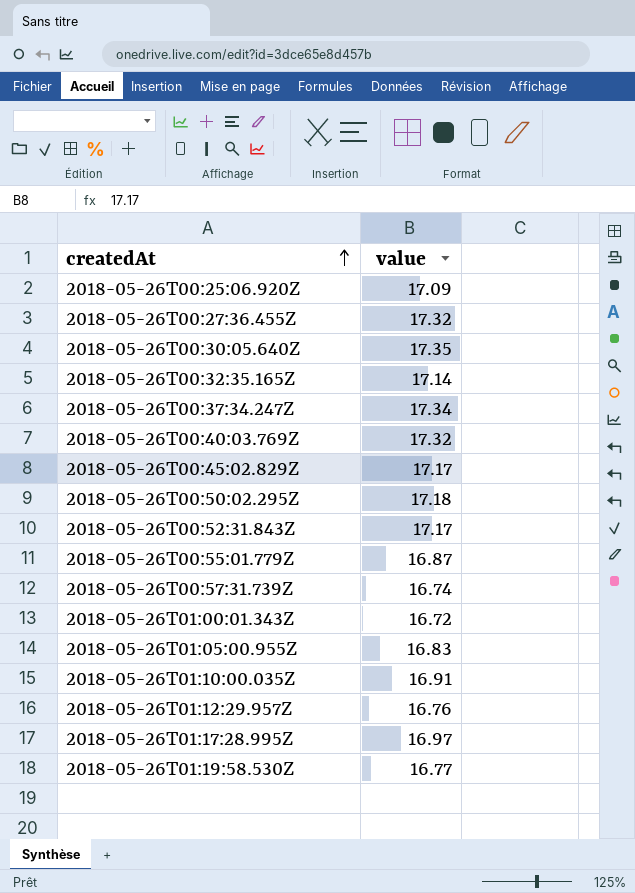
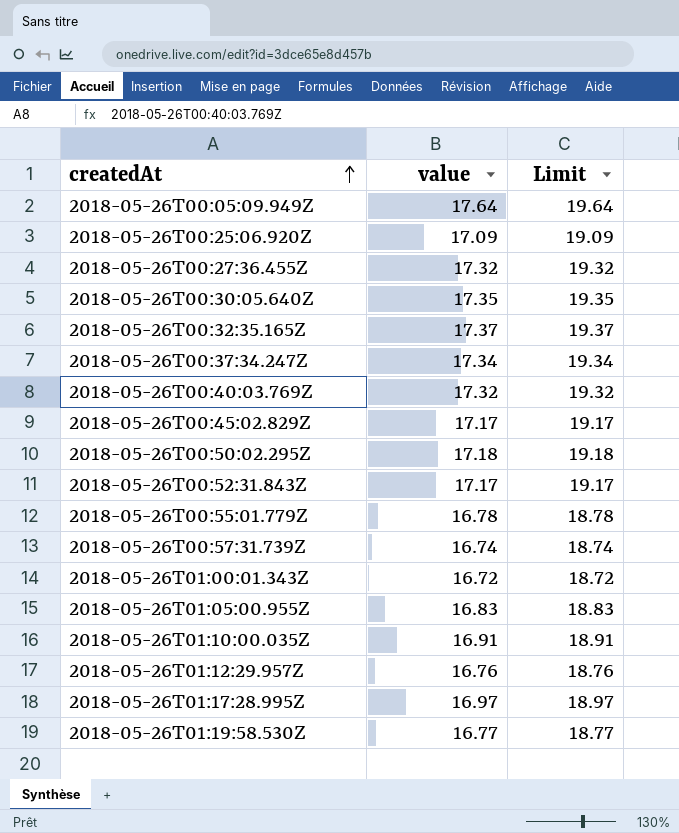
column Limit | formula: none -> [value] + 2
row 2018-05-26T00:05:09.949Z: none -> 17.64 | 19.64
2018-05-26T00:32:35.165Z | value: 17.14 -> 17.37
2018-05-26T00:55:01.779Z | value: 16.87 -> 16.78

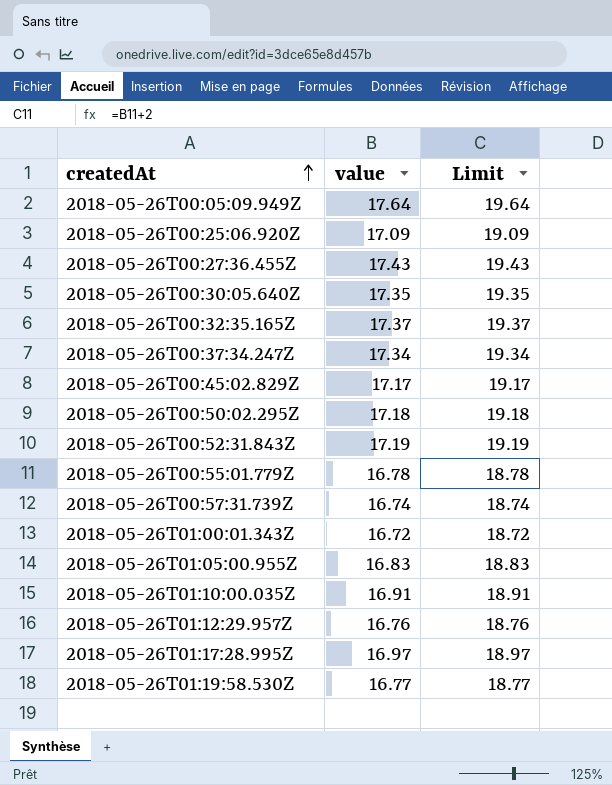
row 2018-05-26T00:40:03.769Z: 17.32 | 19.32 -> none
2018-05-26T00:27:36.455Z | value: 17.32 -> 17.43
2018-05-26T00:27:36.455Z | Limit: 19.32 -> 19.43
2018-05-26T00:52:31.843Z | value: 17.17 -> 17.19
2018-05-26T00:52:31.843Z | Limit: 19.17 -> 19.19

